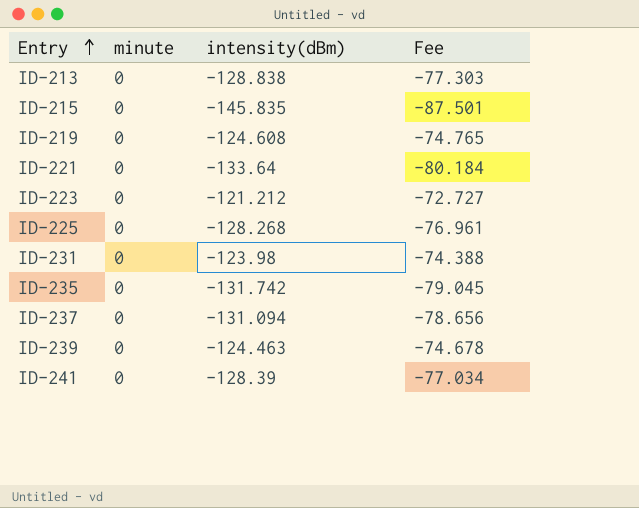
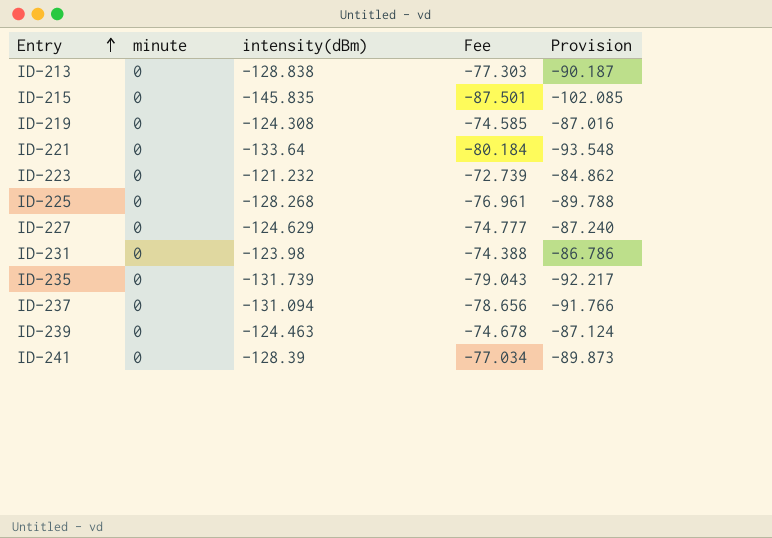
column Provision | formula: none -> [intensity(dBm)] * 0.7
ID-219 | intensity(dBm): -124.608 -> -124.308
ID-219 | Fee: -74.765 -> -74.585
ID-223 | intensity(dBm): -121.212 -> -121.232
ID-223 | Fee: -72.727 -> -72.739
row ID-227: none -> 0 | -124.629 | -74.777 | -87.240
ID-235 | intensity(dBm): -131.742 -> -131.739
ID-235 | Fee: -79.045 -> -79.043

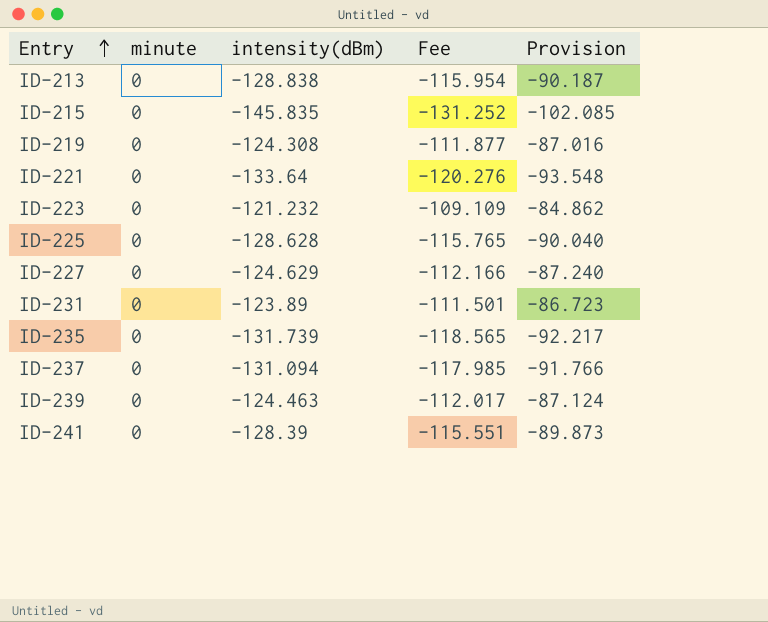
column Fee | formula: [intensity(dBm)] * 0.6 -> [intensity(dBm)] * 0.9
ID-225 | intensity(dBm): -128.268 -> -128.628
ID-225 | Provision: -89.788 -> -90.040
ID-231 | intensity(dBm): -123.98 -> -123.89
ID-231 | Provision: -86.786 -> -86.723

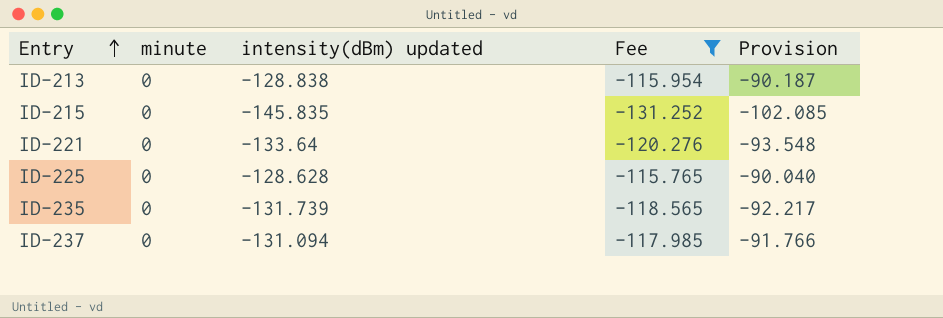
filter: none -> Fee <= -115.765
column name: intensity(dBm) -> intensity(dBm) updated

